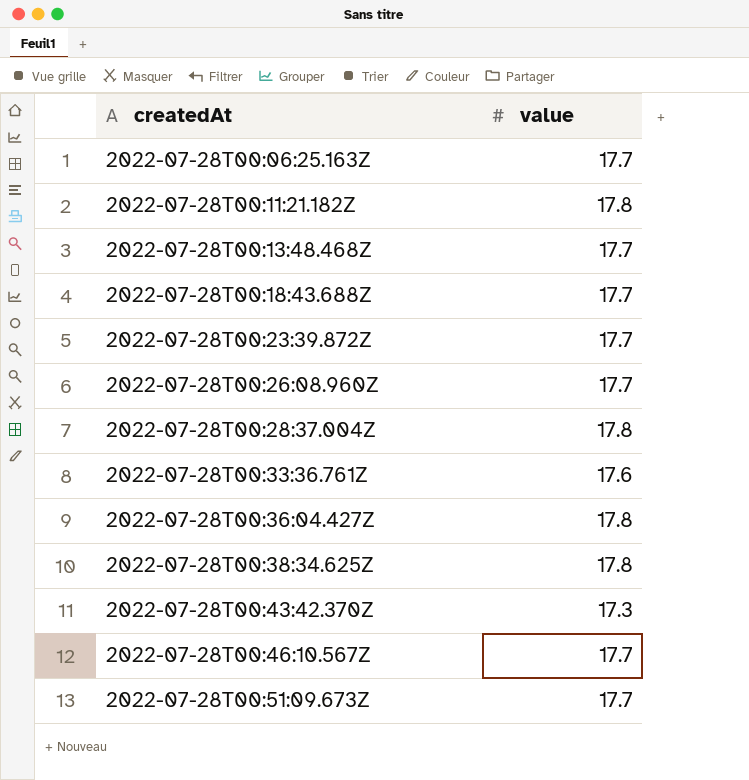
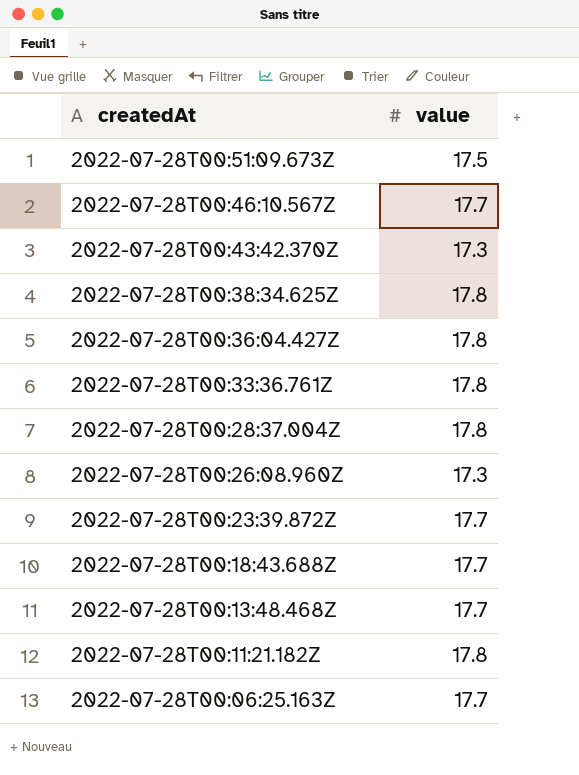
row order: createdAt ascending -> createdAt descending
2022-07-28T00:51:09.673Z | value: 17.7 -> 17.5
2022-07-28T00:33:36.761Z | value: 17.6 -> 17.8
2022-07-28T00:26:08.960Z | value: 17.7 -> 17.3

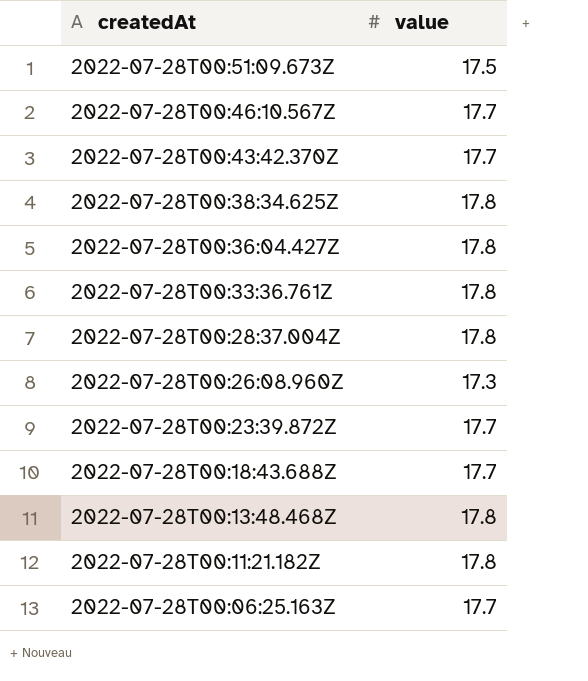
2022-07-28T00:43:42.370Z | value: 17.3 -> 17.7
2022-07-28T00:13:48.468Z | value: 17.7 -> 17.8

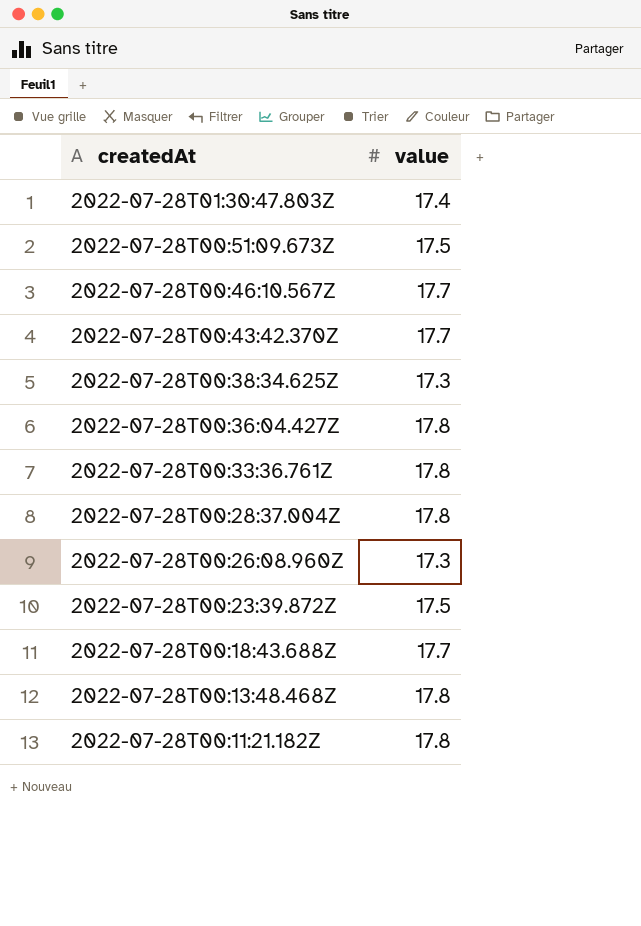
row 2022-07-28T00:06:25.163Z: 17.7 -> none
row 2022-07-28T01:30:47.803Z: none -> 17.4
2022-07-28T00:38:34.625Z | value: 17.8 -> 17.3
2022-07-28T00:23:39.872Z | value: 17.7 -> 17.5

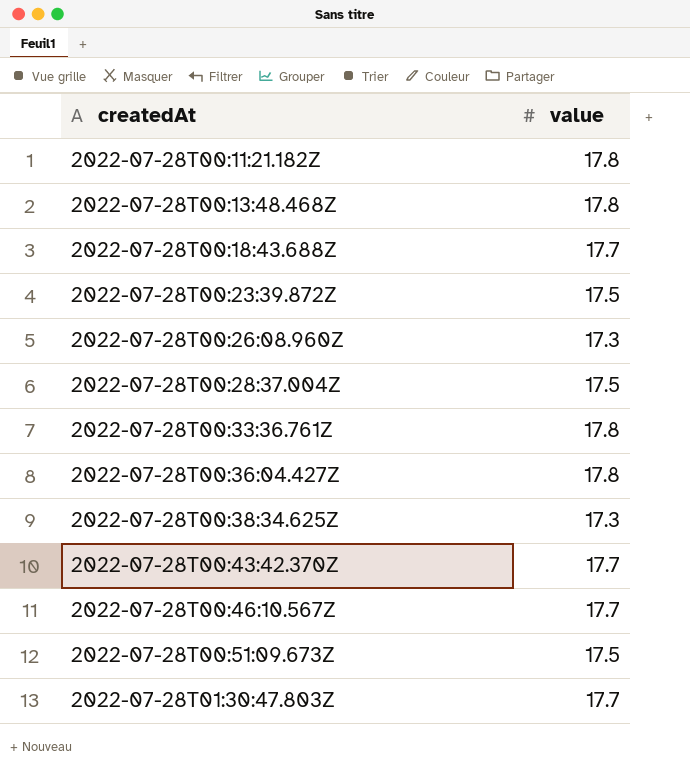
row order: createdAt descending -> createdAt ascending
2022-07-28T00:28:37.004Z | value: 17.8 -> 17.5
2022-07-28T01:30:47.803Z | value: 17.4 -> 17.7

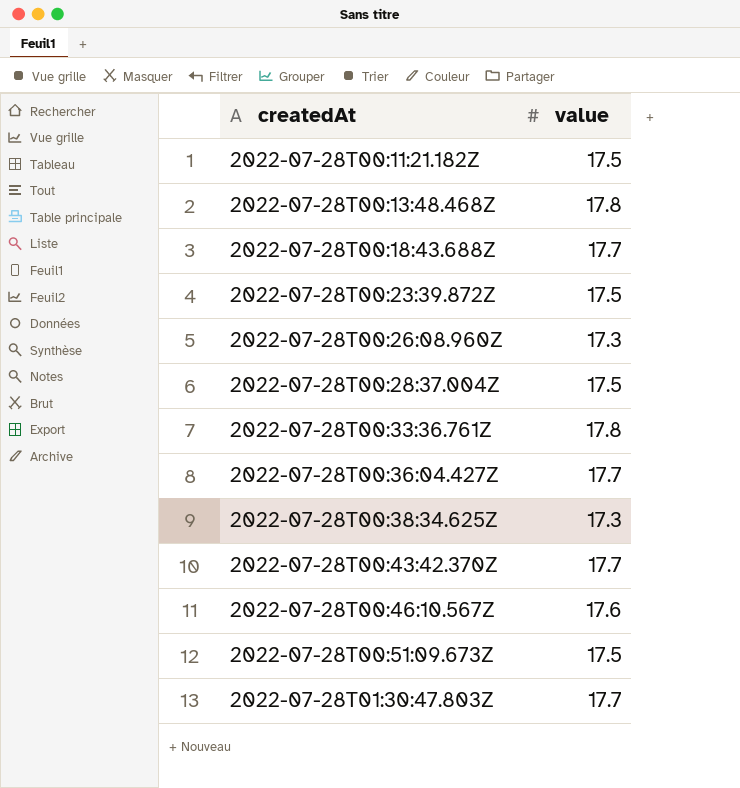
2022-07-28T00:11:21.182Z | value: 17.8 -> 17.5
2022-07-28T00:36:04.427Z | value: 17.8 -> 17.7
2022-07-28T00:46:10.567Z | value: 17.7 -> 17.6

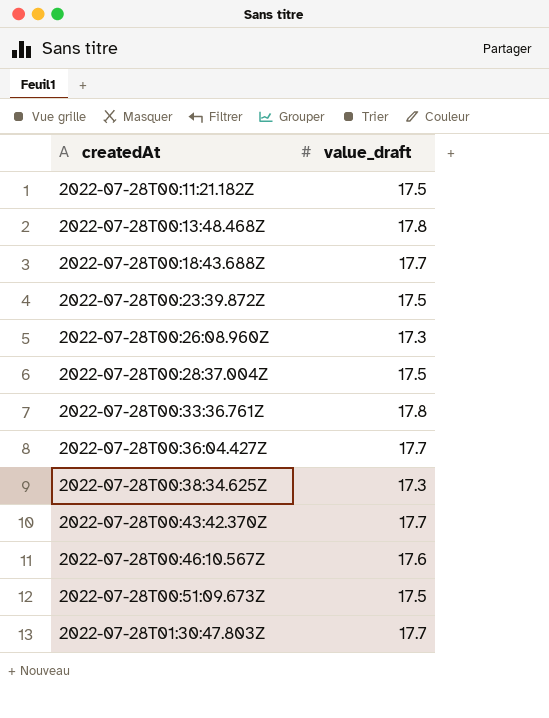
column name: value -> value_draft

